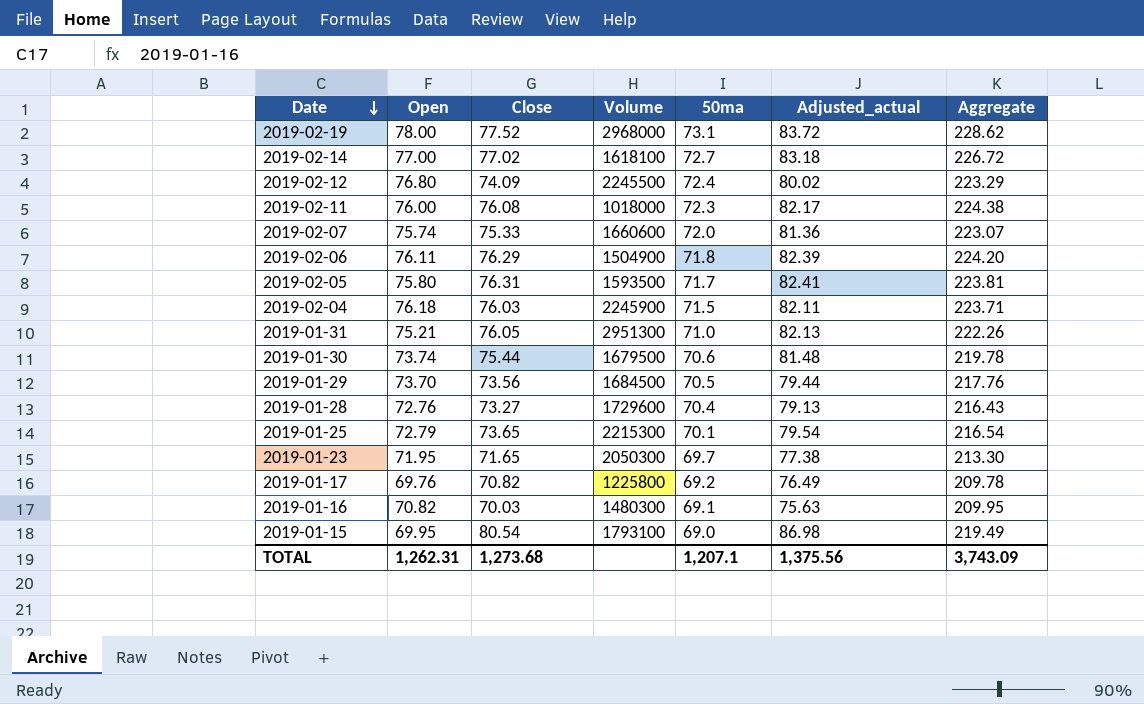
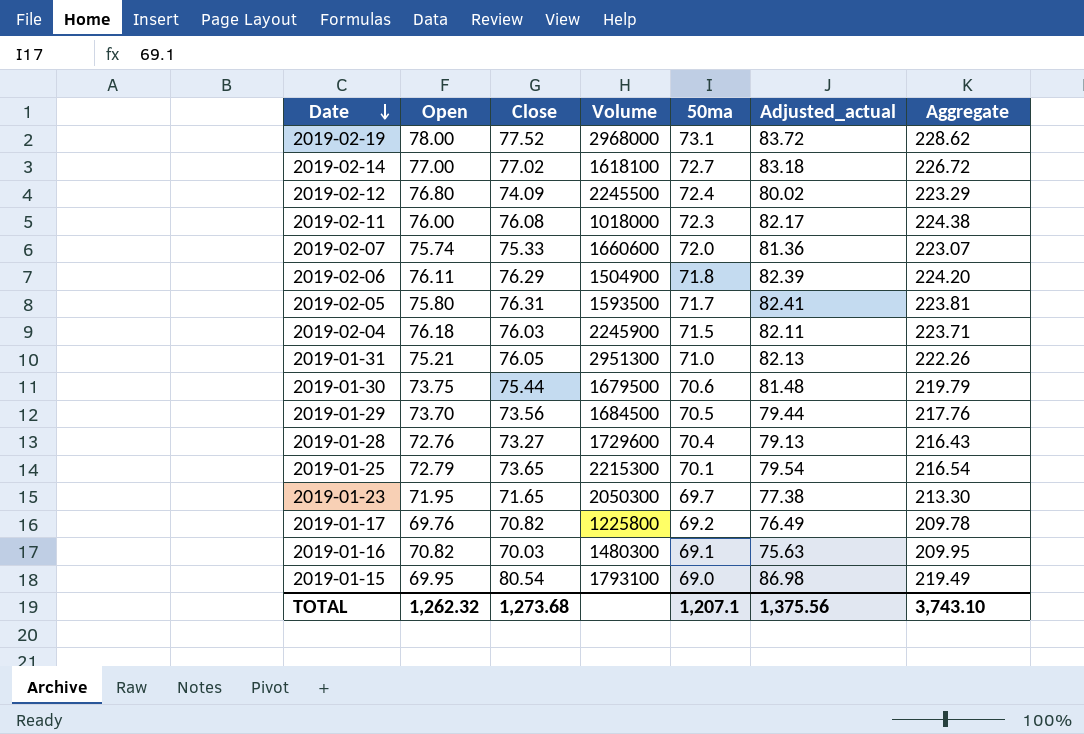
2019-01-30 | Open: 73.74 -> 73.75
2019-01-30 | Aggregate: 219.78 -> 219.79
TOTAL | Open: 1,262.31 -> 1,262.32
TOTAL | Aggregate: 3,743.09 -> 3,743.10

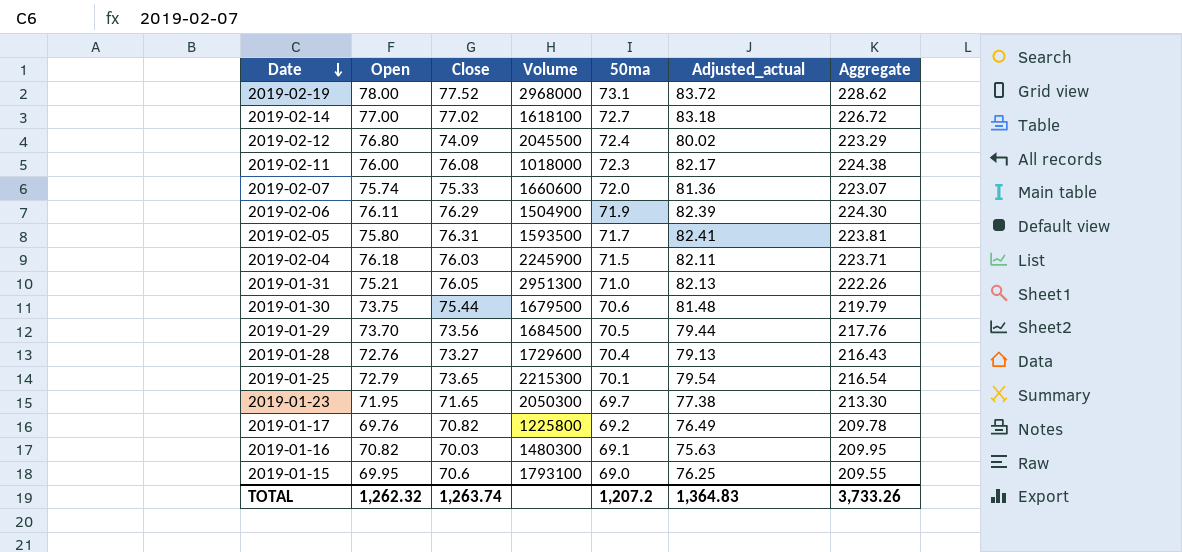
2019-02-12 | Volume: 2245500 -> 2045500
2019-02-06 | 50ma: 71.8 -> 71.9
2019-02-06 | Aggregate: 224.20 -> 224.30
2019-01-15 | Close: 80.54 -> 70.6
2019-01-15 | Adjusted_actual: 86.98 -> 76.25
2019-01-15 | Aggregate: 219.49 -> 209.55
TOTAL | Close: 1,273.68 -> 1,263.74
TOTAL | 50ma: 1,207.1 -> 1,207.2
TOTAL | Adjusted_actual: 1,375.56 -> 1,364.83
TOTAL | Aggregate: 3,743.10 -> 3,733.26

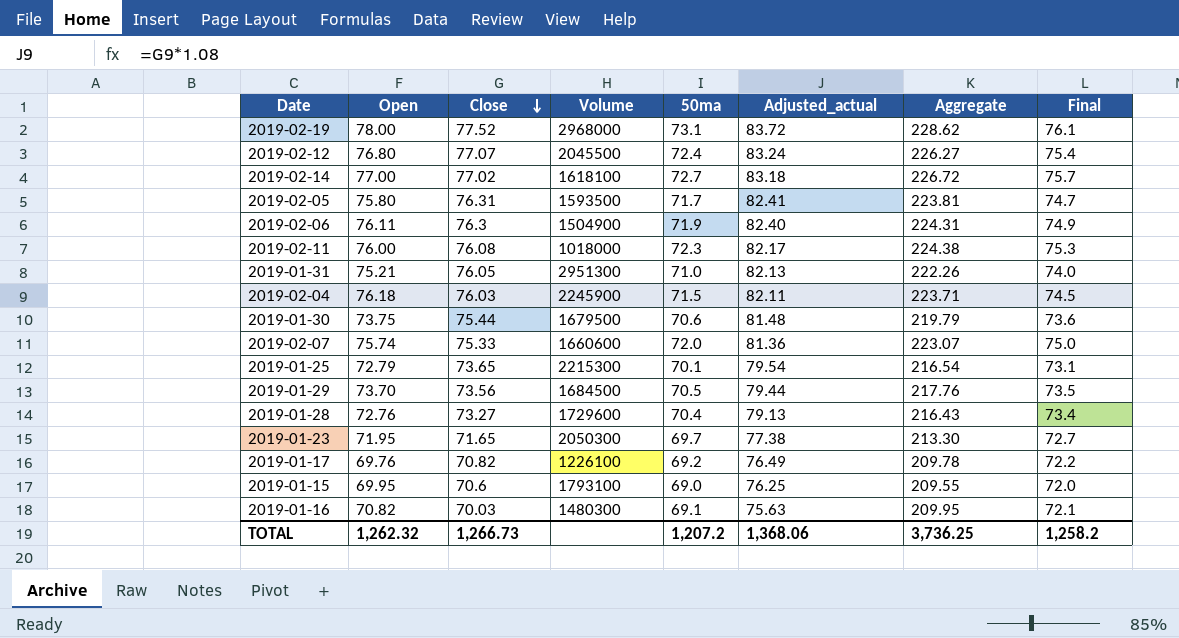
row order: Date descending -> Close descending
column Final | formula: none -> [50ma] + 3
2019-02-12 | Close: 74.09 -> 77.07
2019-02-12 | Adjusted_actual: 80.02 -> 83.24
2019-02-12 | Aggregate: 223.29 -> 226.27
2019-02-06 | Close: 76.29 -> 76.3
2019-02-06 | Adjusted_actual: 82.39 -> 82.40
2019-02-06 | Aggregate: 224.30 -> 224.31
2019-01-17 | Volume: 1225800 -> 1226100
TOTAL | Close: 1,263.74 -> 1,266.73
TOTAL | Adjusted_actual: 1,364.83 -> 1,368.06
TOTAL | Aggregate: 3,733.26 -> 3,736.25

